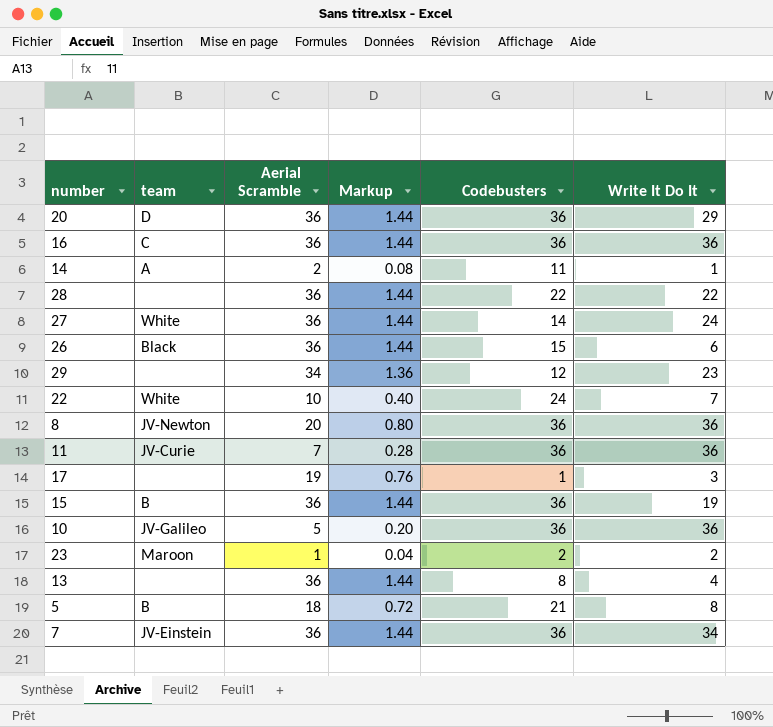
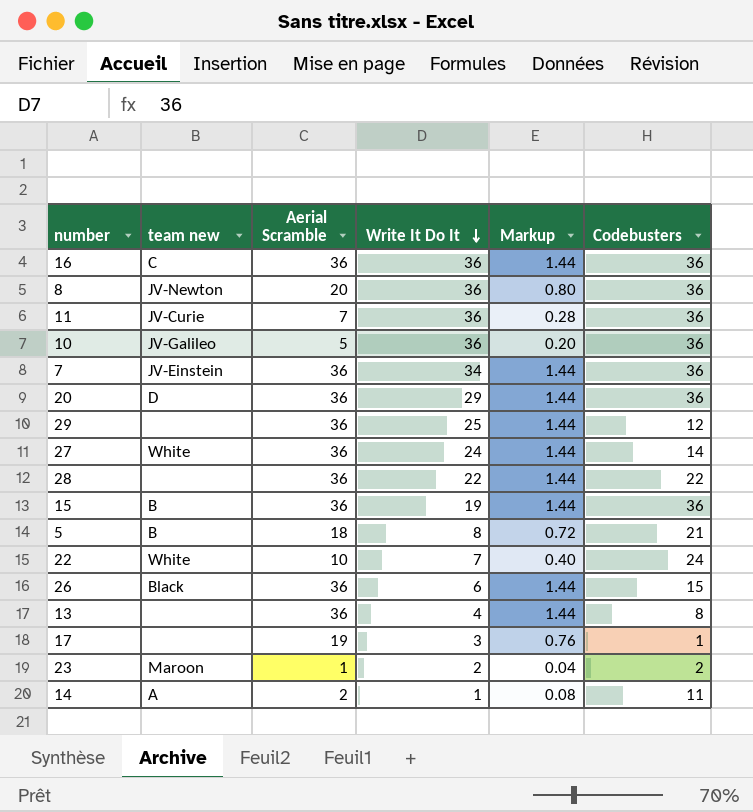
row order: none -> Write It Do It descending
column name: team -> team new
column Write It Do It | position: 6 -> 4
29 | Aerial Scramble: 34 -> 36
29 | Write It Do It: 23 -> 25
29 | Markup: 1.36 -> 1.44

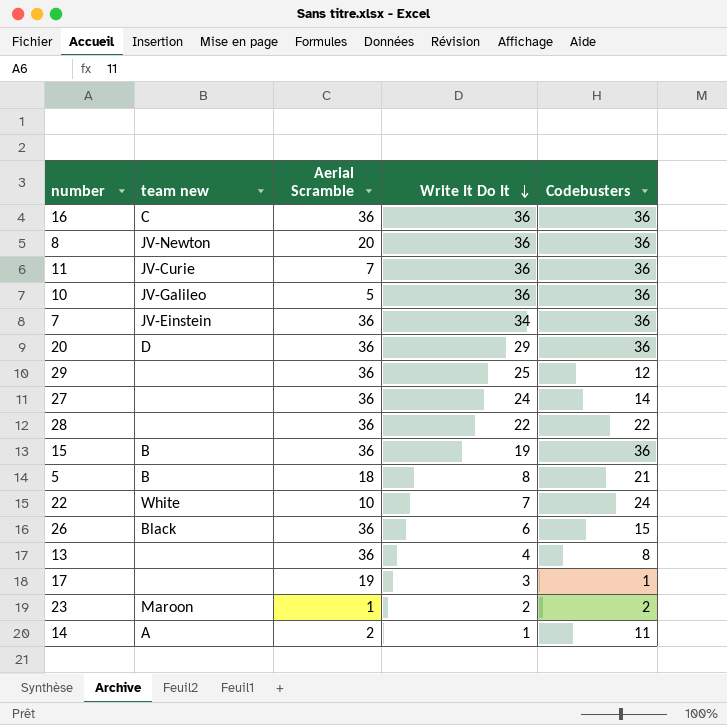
column Markup | formula: [Aerial Scramble] * 0.04 -> none
27 | team new: White -> none

